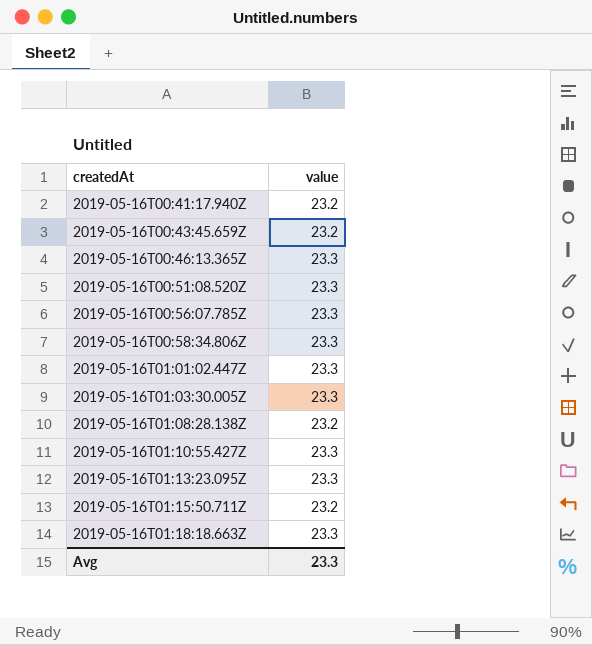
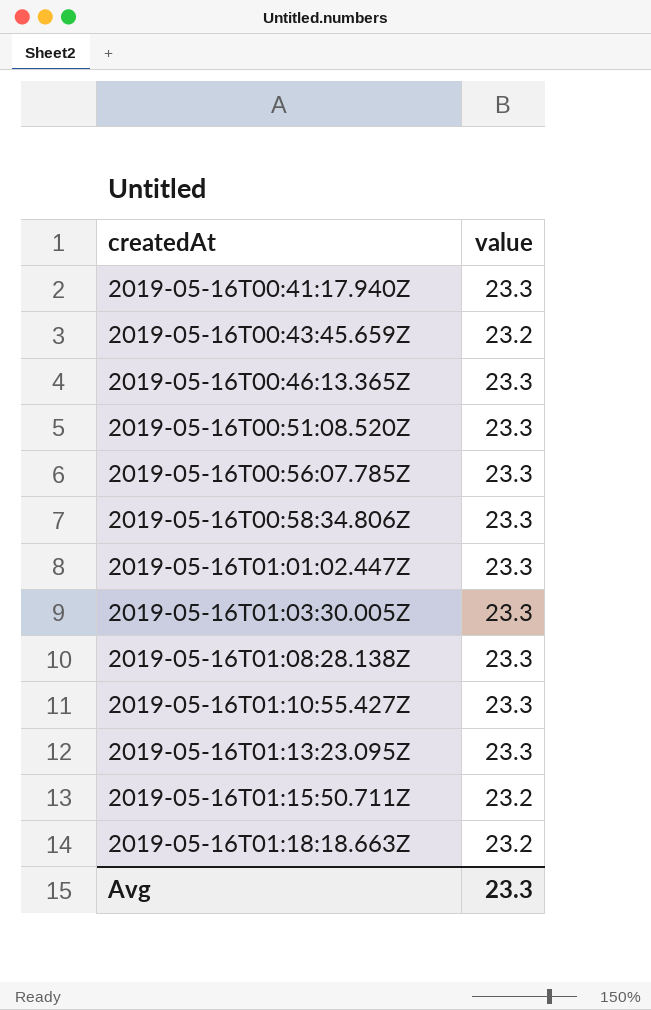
2019-05-16T00:41:17.940Z | value: 23.2 -> 23.3
2019-05-16T01:08:28.138Z | value: 23.2 -> 23.3
2019-05-16T01:18:18.663Z | value: 23.3 -> 23.2

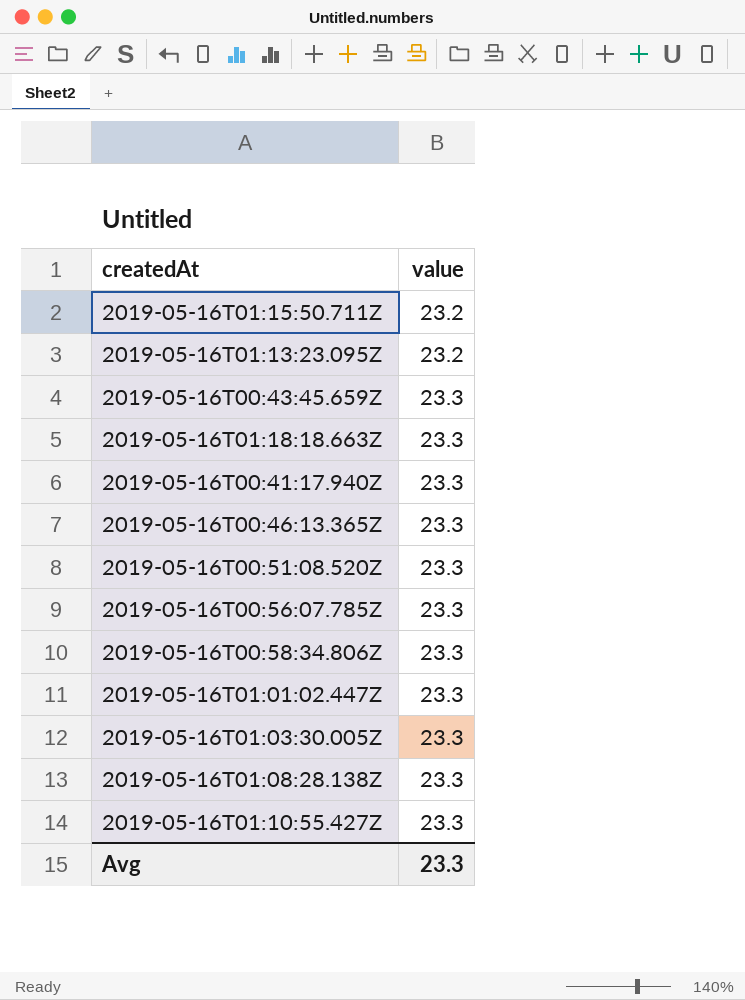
row order: createdAt ascending -> value ascending
2019-05-16T01:13:23.095Z | value: 23.3 -> 23.2
2019-05-16T00:43:45.659Z | value: 23.2 -> 23.3
2019-05-16T01:18:18.663Z | value: 23.2 -> 23.3

